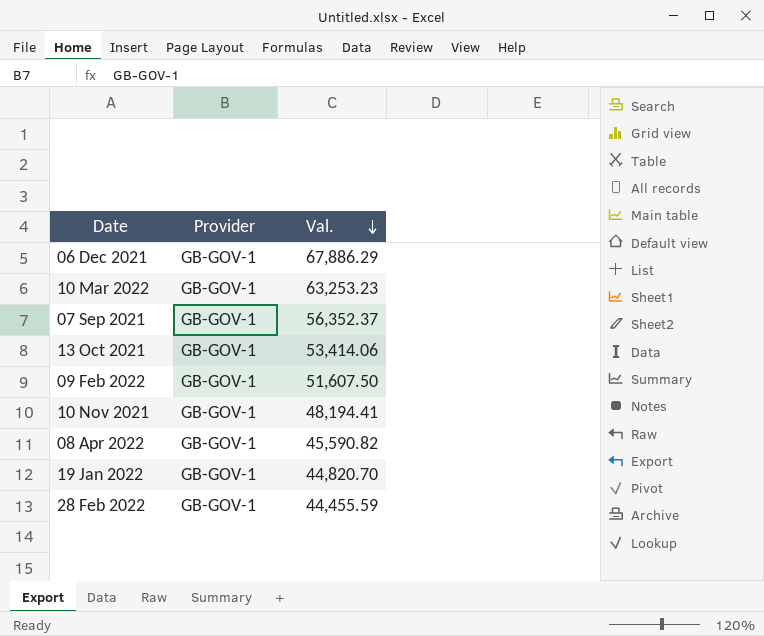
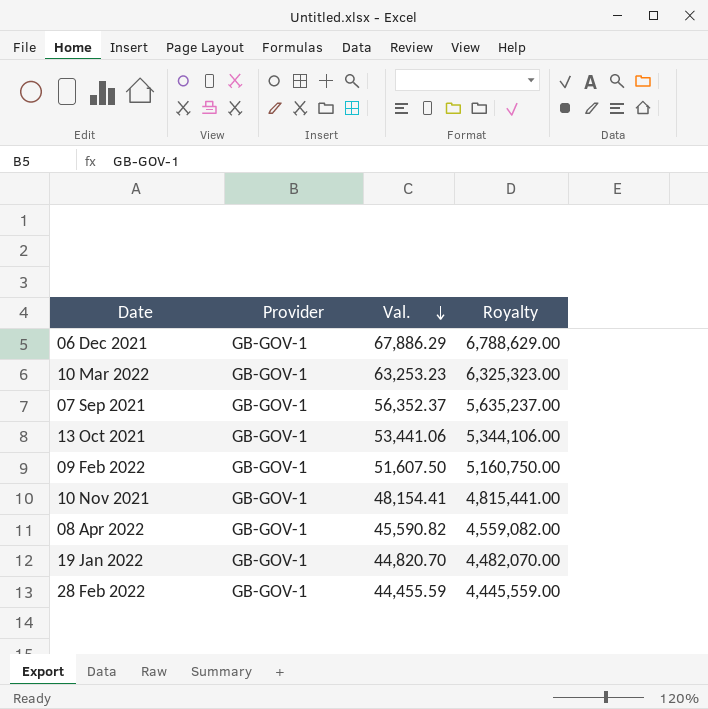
column Royalty | formula: none -> [Val.] * 100
13 Oct 2021 | Val.: 53,414.06 -> 53,441.06
10 Nov 2021 | Val.: 48,194.41 -> 48,154.41

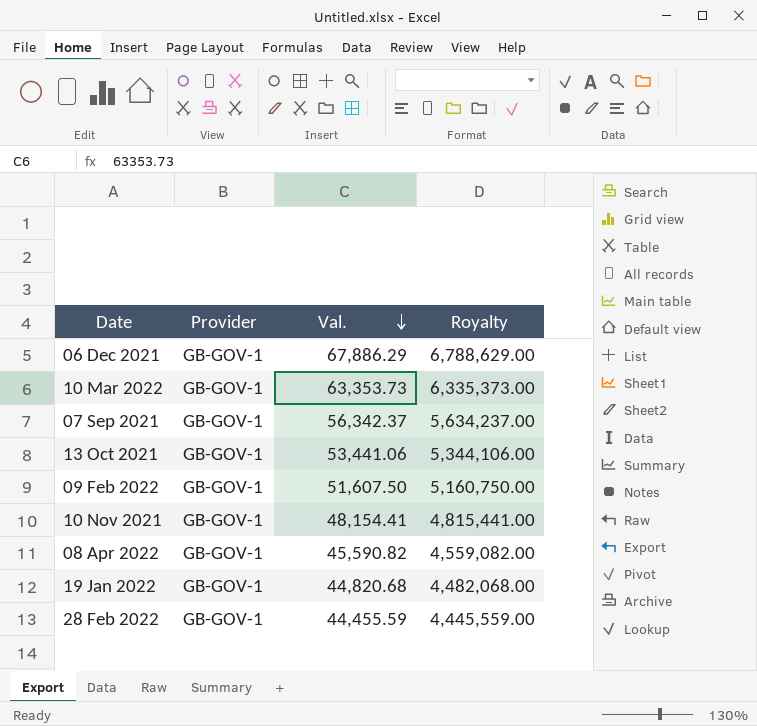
10 Mar 2022 | Val.: 63,253.23 -> 63,353.73
10 Mar 2022 | Royalty: 6,325,323.00 -> 6,335,373.00
07 Sep 2021 | Val.: 56,352.37 -> 56,342.37
07 Sep 2021 | Royalty: 5,635,237.00 -> 5,634,237.00
19 Jan 2022 | Val.: 44,820.70 -> 44,820.68
19 Jan 2022 | Royalty: 4,482,070.00 -> 4,482,068.00

